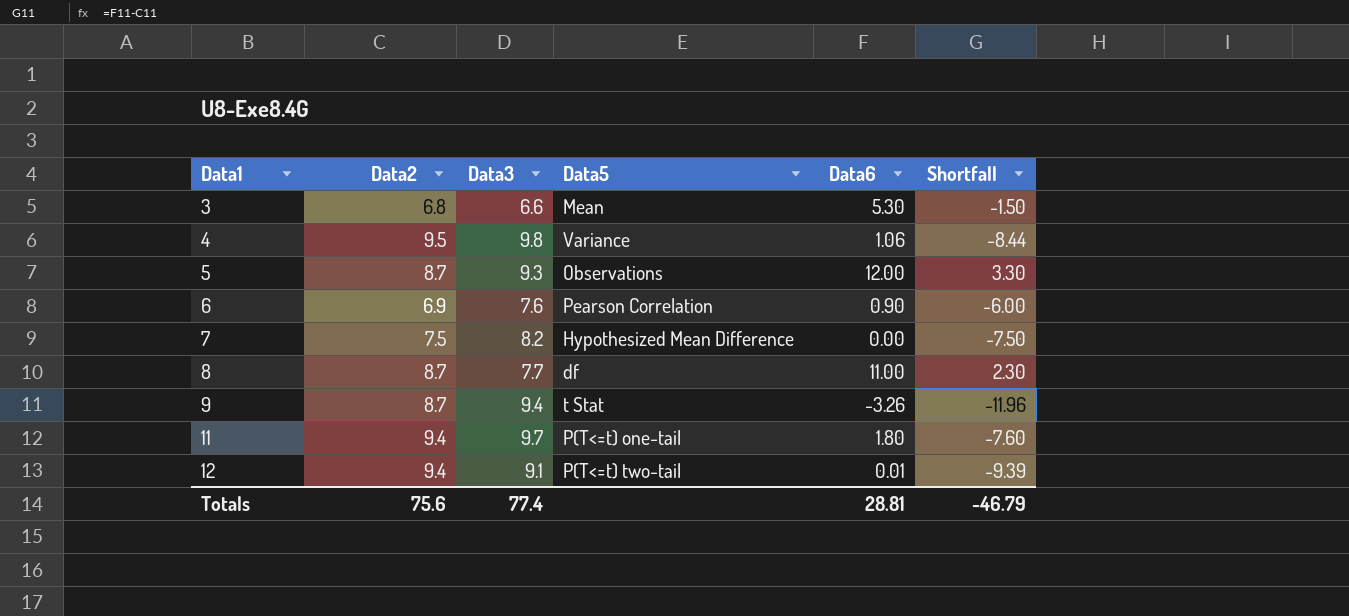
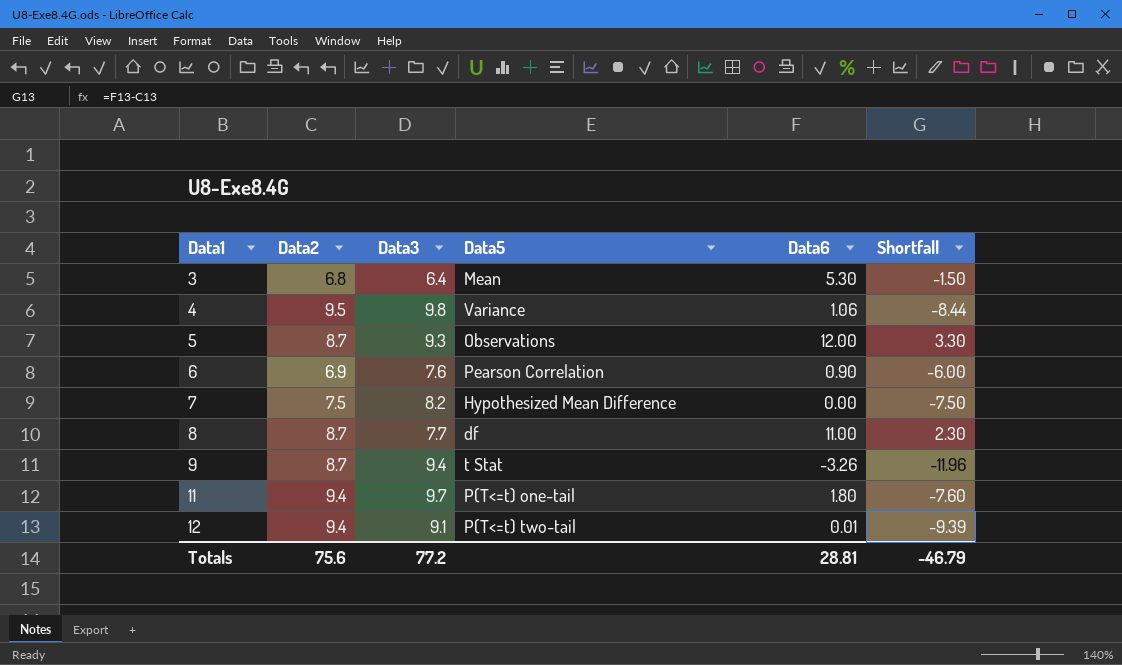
3 | Data3: 6.6 -> 6.4
Totals | Data3: 77.4 -> 77.2

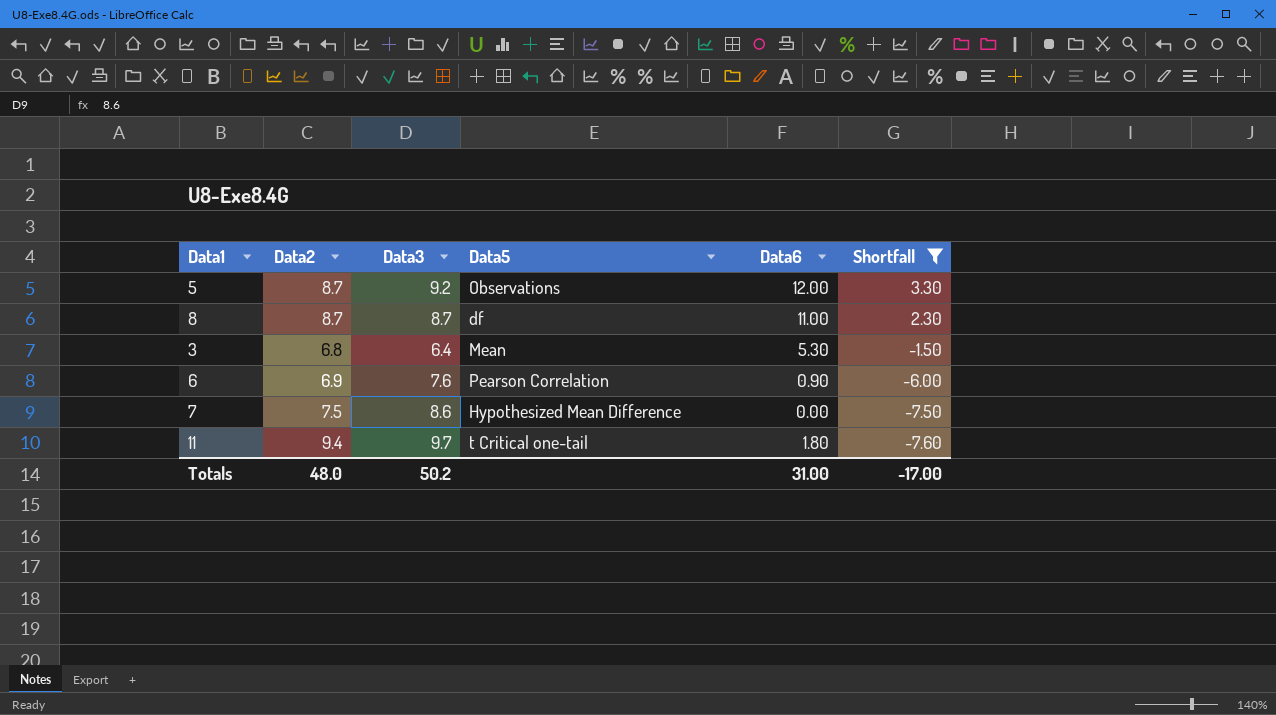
filter: none -> Shortfall >= -7.60
row order: Data1 ascending -> Shortfall descending
5 | Data3: 9.3 -> 9.2
8 | Data3: 7.7 -> 8.7
7 | Data3: 8.2 -> 8.6
11 | Data5: P(T<=t) one-tail -> t Critical one-tail
Totals | Data2: 75.6 -> 48.0
Totals | Data3: 77.2 -> 50.2
Totals | Data6: 28.81 -> 31.00
Totals | Shortfall: -46.79 -> -17.00

